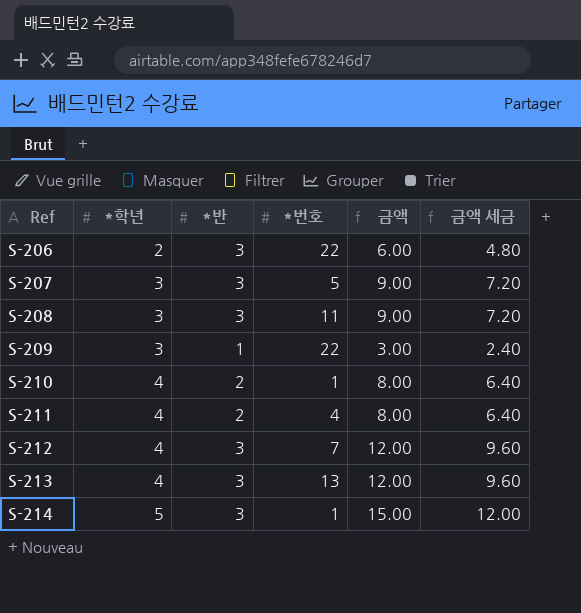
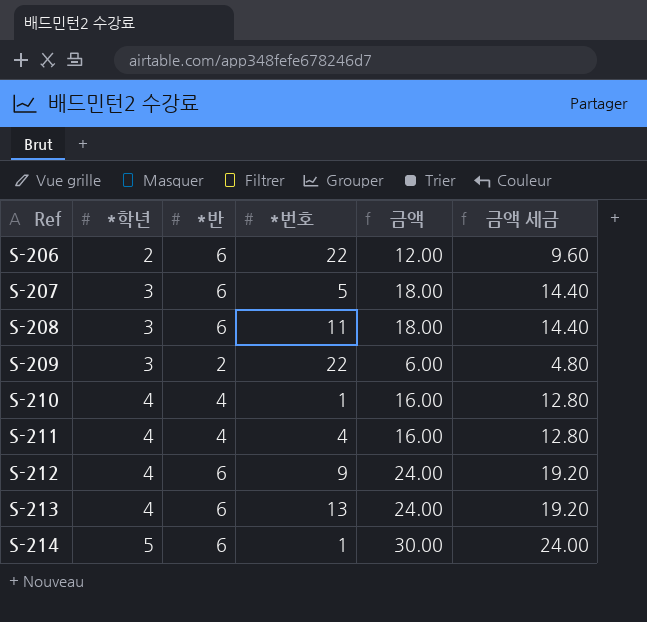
S-206 | *반: 3 -> 6
S-206 | 금액: 6.00 -> 12.00
S-206 | 금액 세금: 4.80 -> 9.60
S-207 | *반: 3 -> 6
S-207 | 금액: 9.00 -> 18.00
S-207 | 금액 세금: 7.20 -> 14.40
S-208 | *반: 3 -> 6
S-208 | 금액: 9.00 -> 18.00
S-208 | 금액 세금: 7.20 -> 14.40
S-209 | *반: 1 -> 2
S-209 | 금액: 3.00 -> 6.00
S-209 | 금액 세금: 2.40 -> 4.80
S-210 | *반: 2 -> 4
S-210 | 금액: 8.00 -> 16.00
S-210 | 금액 세금: 6.40 -> 12.80
S-211 | *반: 2 -> 4
S-211 | 금액: 8.00 -> 16.00
S-211 | 금액 세금: 6.40 -> 12.80
S-212 | *반: 3 -> 6
S-212 | *번호: 7 -> 9
S-212 | 금액: 12.00 -> 24.00
S-212 | 금액 세금: 9.60 -> 19.20
S-213 | *반: 3 -> 6
S-213 | 금액: 12.00 -> 24.00
S-213 | 금액 세금: 9.60 -> 19.20
S-214 | *반: 3 -> 6
S-214 | 금액: 15.00 -> 30.00
S-214 | 금액 세금: 12.00 -> 24.00

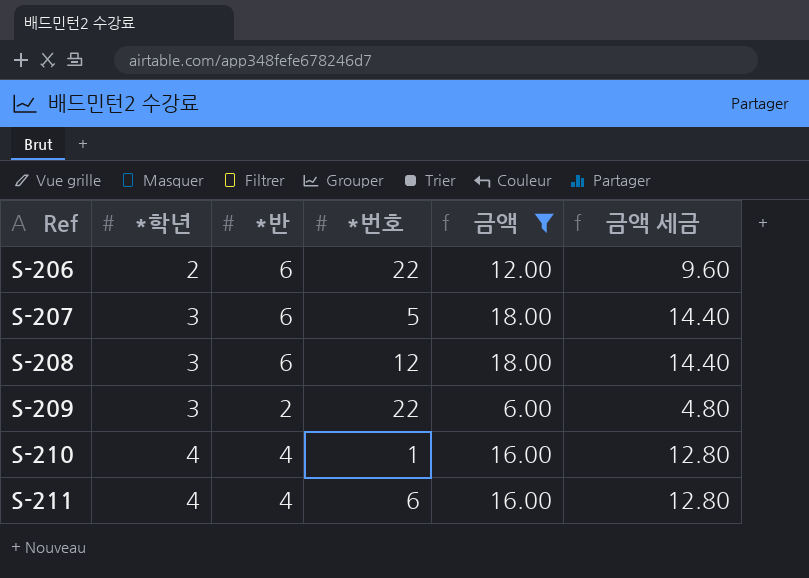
filter: none -> 금액 <= 18.00
S-208 | *번호: 11 -> 12
S-211 | *번호: 4 -> 6

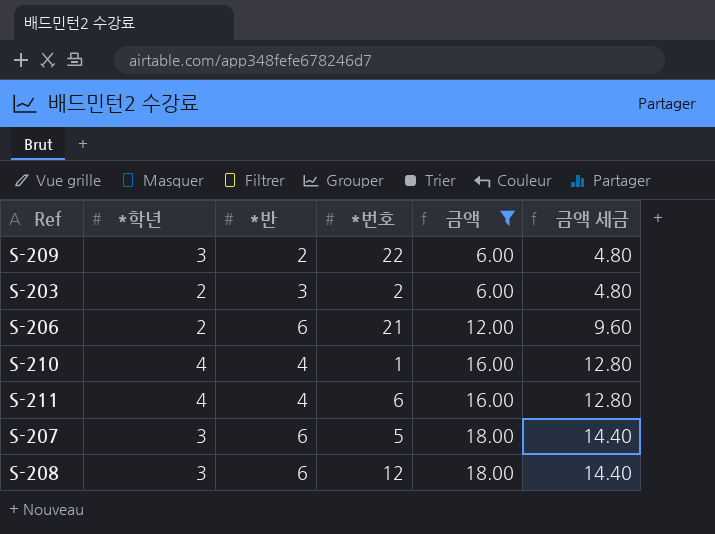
row order: Ref ascending -> 금액 ascending
row S-203: none -> 2 | 3 | 2 | 6.00 | 4.80
S-206 | *번호: 22 -> 21

